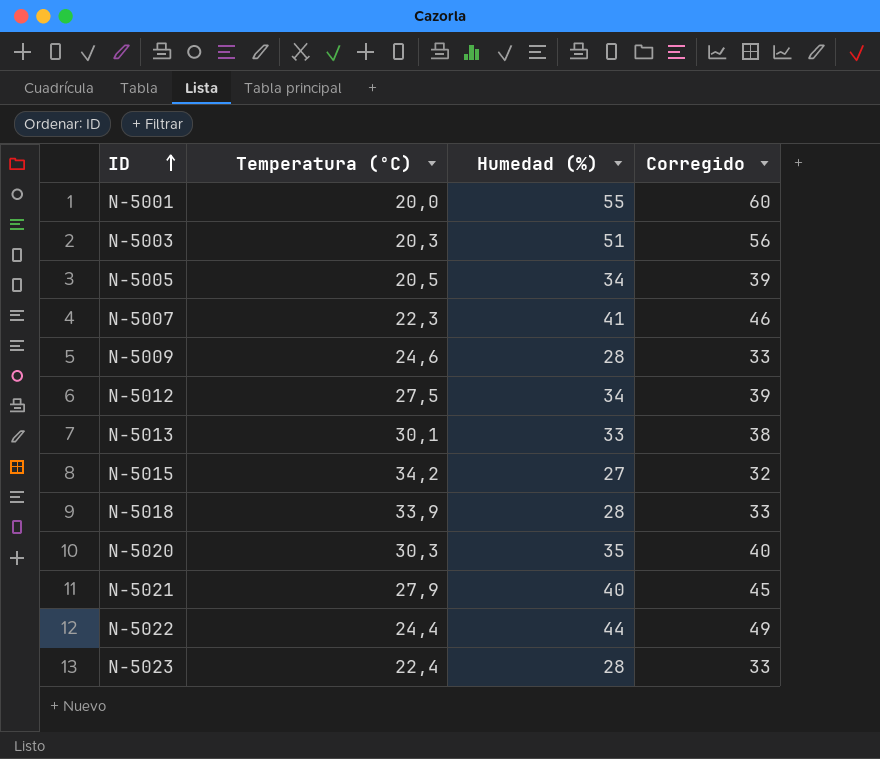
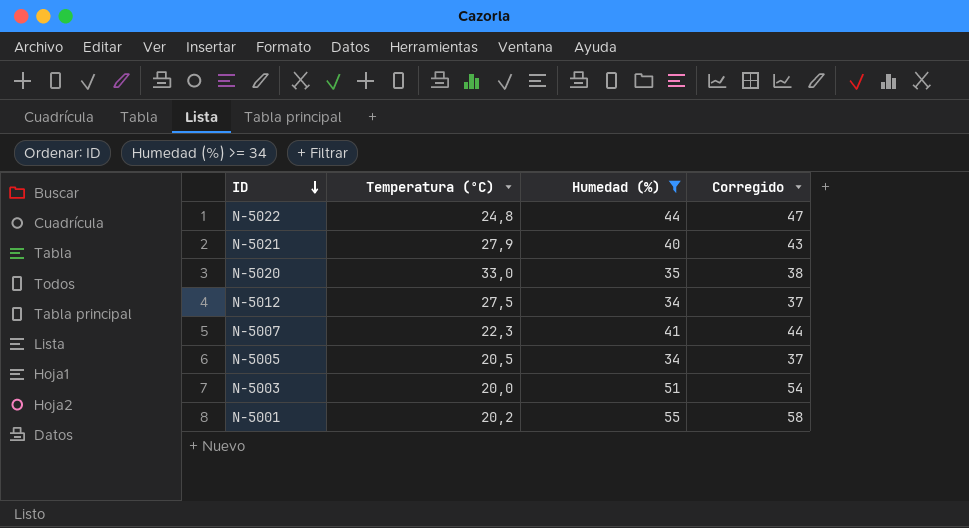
filter: none -> Humedad (%) >= 34
row order: ID ascending -> ID descending
column Corregido | formula: [Humedad (%)] + 5 -> [Humedad (%)] + 3
N-5022 | Temperatura (ºC): 24,4 -> 24,8
N-5020 | Temperatura (ºC): 30,3 -> 33,0
N-5003 | Temperatura (ºC): 20,3 -> 20,0
N-5001 | Temperatura (ºC): 20,0 -> 20,2

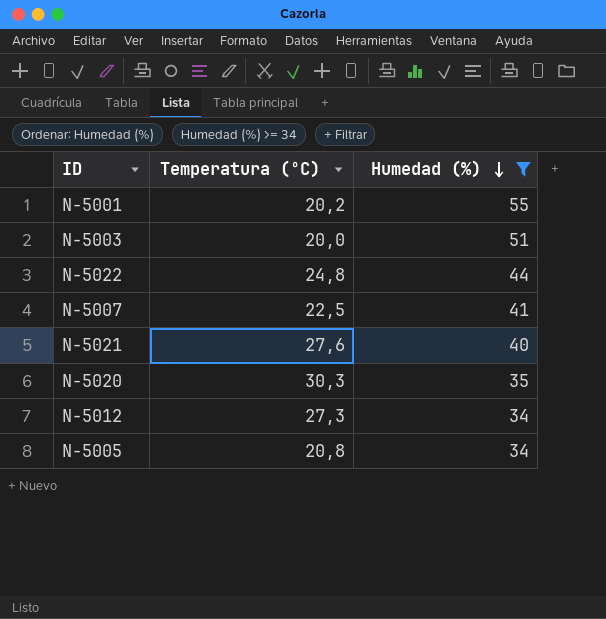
row order: ID descending -> Humedad (%) descending
column Corregido | formula: [Humedad (%)] + 3 -> none
N-5007 | Temperatura (ºC): 22,3 -> 22,5
N-5021 | Temperatura (ºC): 27,9 -> 27,6
N-5020 | Temperatura (ºC): 33,0 -> 30,3
N-5012 | Temperatura (ºC): 27,5 -> 27,3
N-5005 | Temperatura (ºC): 20,5 -> 20,8

